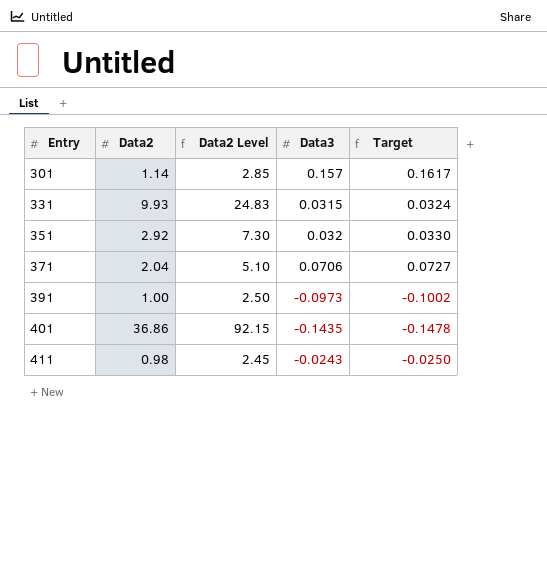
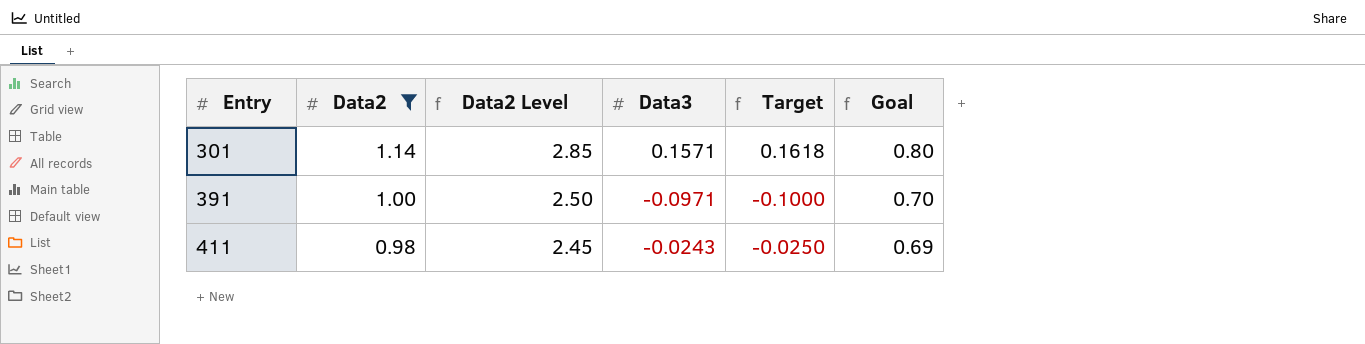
filter: none -> Data2 <= 1.14
column Goal | formula: none -> [Data2] * 0.7
301 | Data3: 0.157 -> 0.1571
301 | Target: 0.1617 -> 0.1618
391 | Data3: -0.0973 -> -0.0971
391 | Target: -0.1002 -> -0.1000

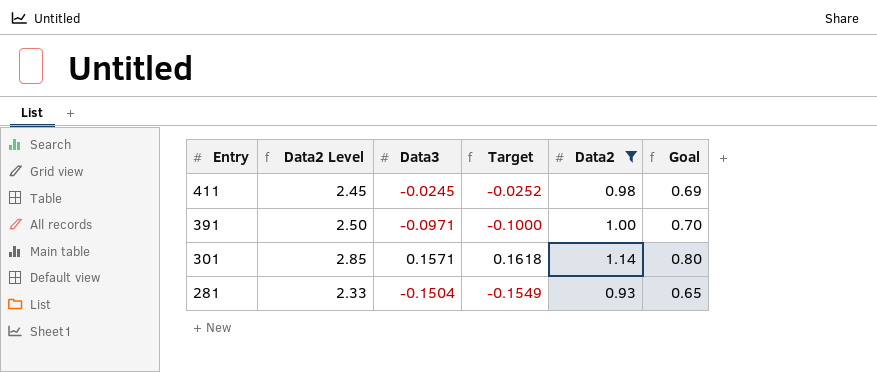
row order: Entry ascending -> Entry descending
column Data2 | position: 2 -> 5
411 | Data3: -0.0243 -> -0.0245
411 | Target: -0.0250 -> -0.0252
row 281: none -> 2.33 | -0.1504 | -0.1549 | 0.93 | 0.65

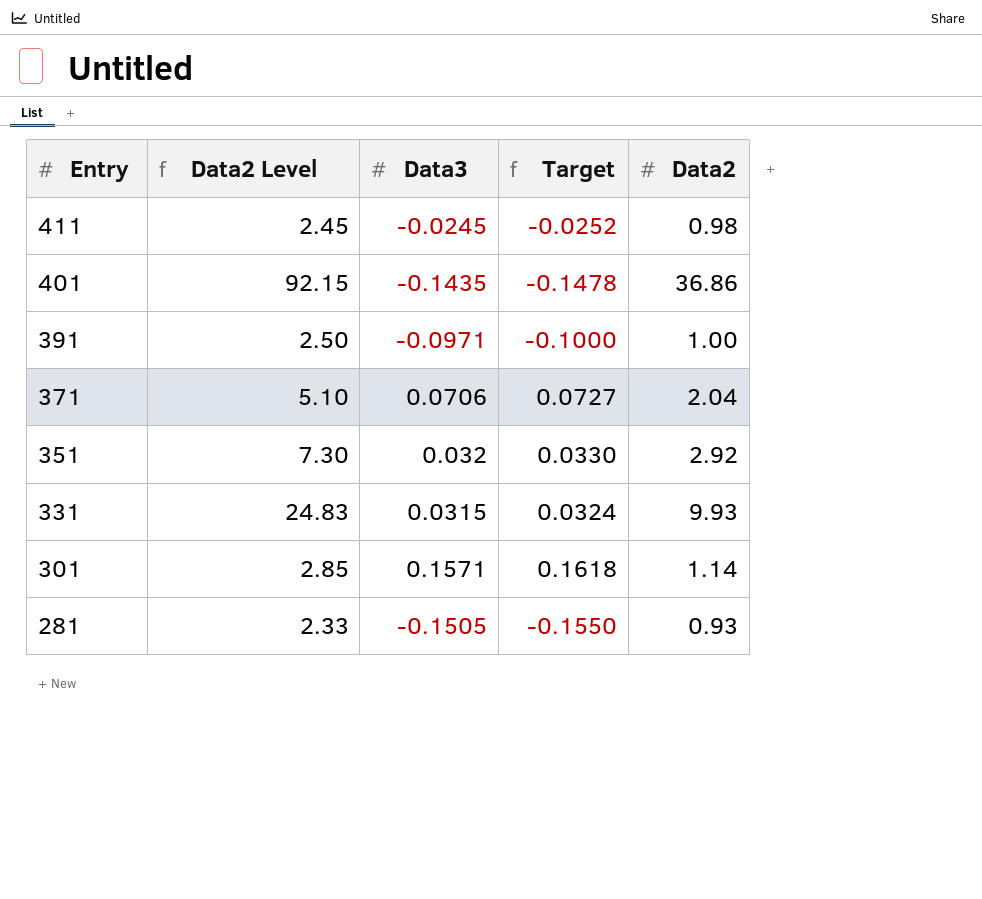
filter: Data2 <= 1.14 -> none
column Goal | formula: [Data2] * 0.7 -> none
281 | Data3: -0.1504 -> -0.1505
281 | Target: -0.1549 -> -0.1550

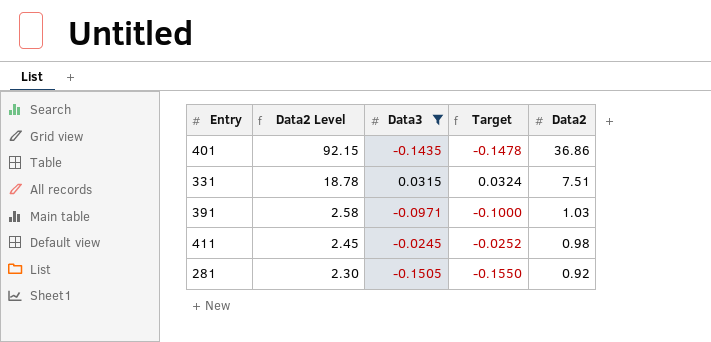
filter: none -> Data3 <= 0.0315
row order: Entry descending -> Data2 Level descending
331 | Data2 Level: 24.83 -> 18.78
331 | Data2: 9.93 -> 7.51
391 | Data2 Level: 2.50 -> 2.58
391 | Data2: 1.00 -> 1.03
281 | Data2 Level: 2.33 -> 2.30
281 | Data2: 0.93 -> 0.92

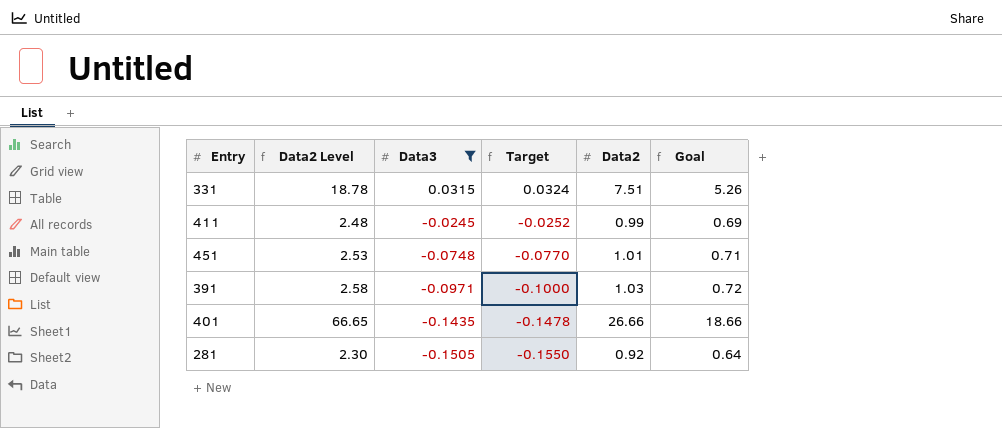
row order: Data2 Level descending -> Data3 descending
column Goal | formula: none -> [Data2] * 0.7
411 | Data2 Level: 2.45 -> 2.48
411 | Data2: 0.98 -> 0.99
row 451: none -> 2.53 | -0.0748 | -0.0770 | 1.01 | 0.71
401 | Data2 Level: 92.15 -> 66.65
401 | Data2: 36.86 -> 26.66

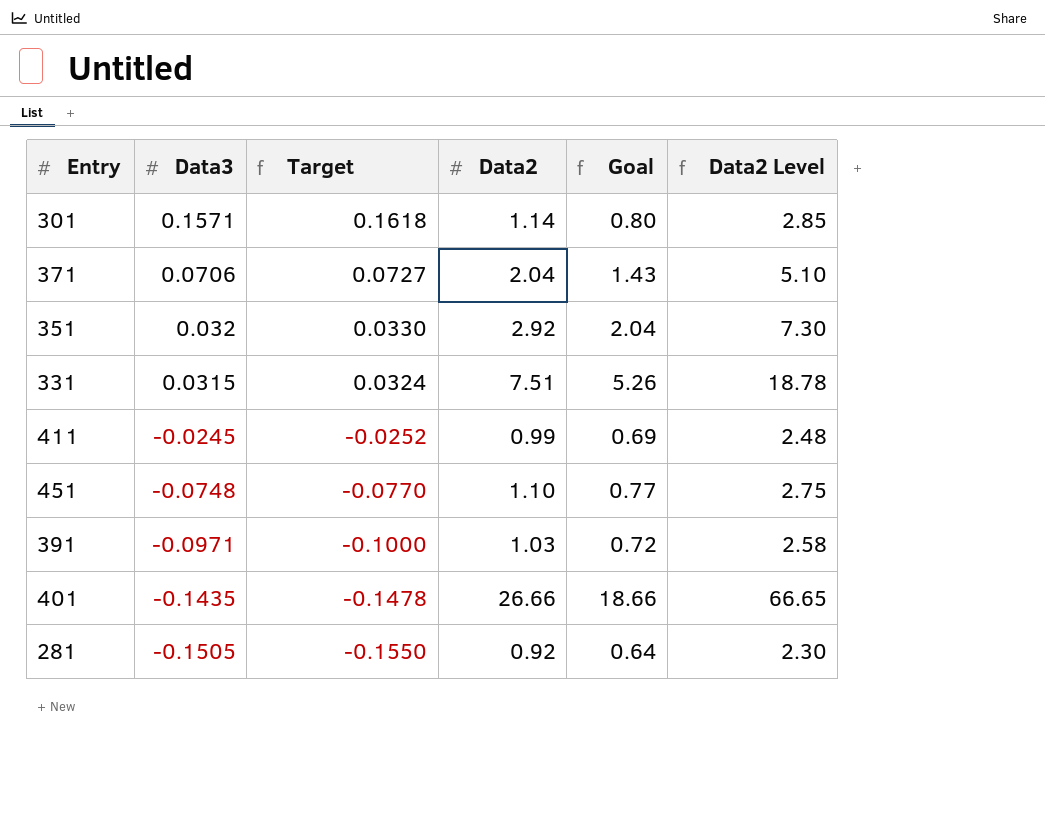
filter: Data3 <= 0.0315 -> none
column Data2 Level | position: 2 -> 6
451 | Data2: 1.01 -> 1.10
451 | Goal: 0.71 -> 0.77
451 | Data2 Level: 2.53 -> 2.75

